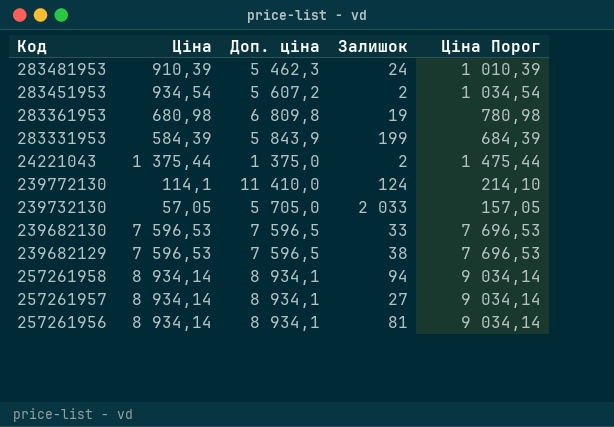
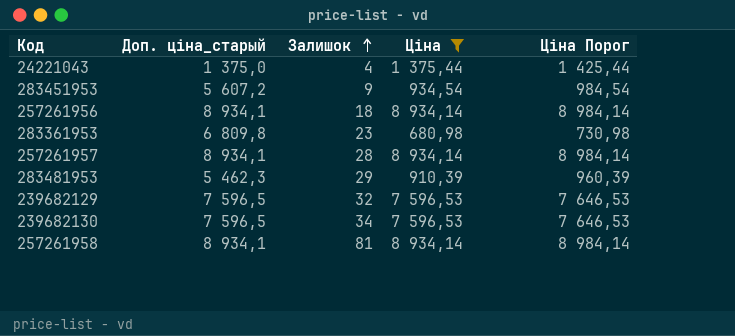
filter: none -> Ціна >= 680,98
row order: none -> Залишок ascending
column name: Доп. ціна -> Доп. ціна_старый
column Ціна | position: 2 -> 4
column Ціна Порог | formula: [Ціна] + 100 -> [Ціна] + 50
24221043 | Залишок: 2 -> 4
283451953 | Залишок: 2 -> 9
257261956 | Залишок: 81 -> 18
283361953 | Залишок: 19 -> 23
257261957 | Залишок: 27 -> 28
283481953 | Залишок: 24 -> 29
239682129 | Залишок: 38 -> 32
239682130 | Залишок: 33 -> 34
257261958 | Залишок: 94 -> 81

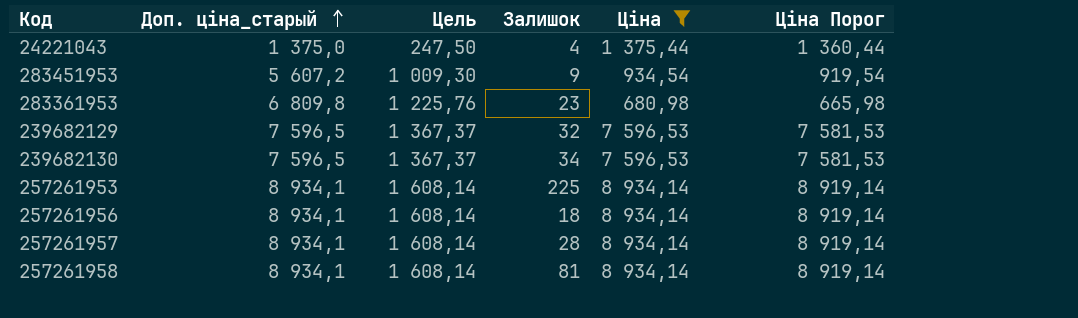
row order: Залишок ascending -> Доп. ціна_старый ascending
column Цель | formula: none -> [Доп. ціна_старый] * 0,18
column Ціна Порог | formula: [Ціна] + 50 -> [Ціна] - 15
row 283481953: 5 462,3 | 29 | 910,39 | 960,39 -> none
row 257261953: none -> 8 934,1 | 1 608,14 | 225 | 8 934,14 | 8 919,14

